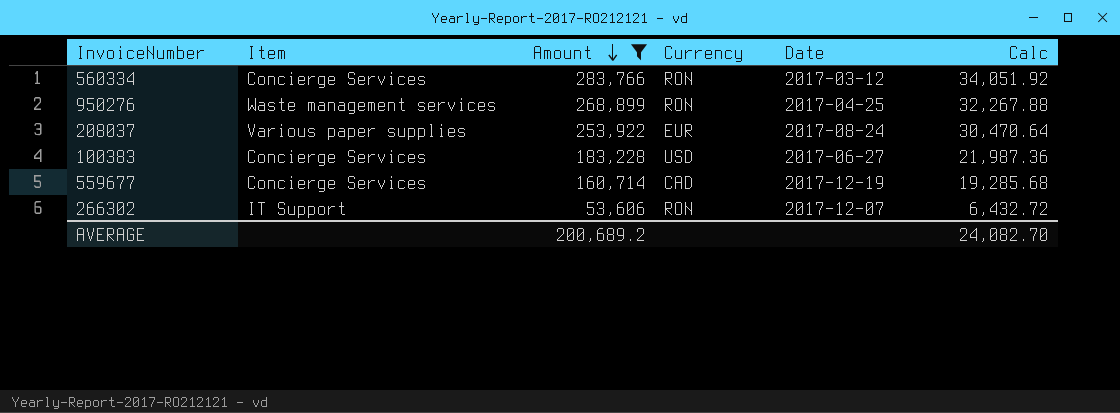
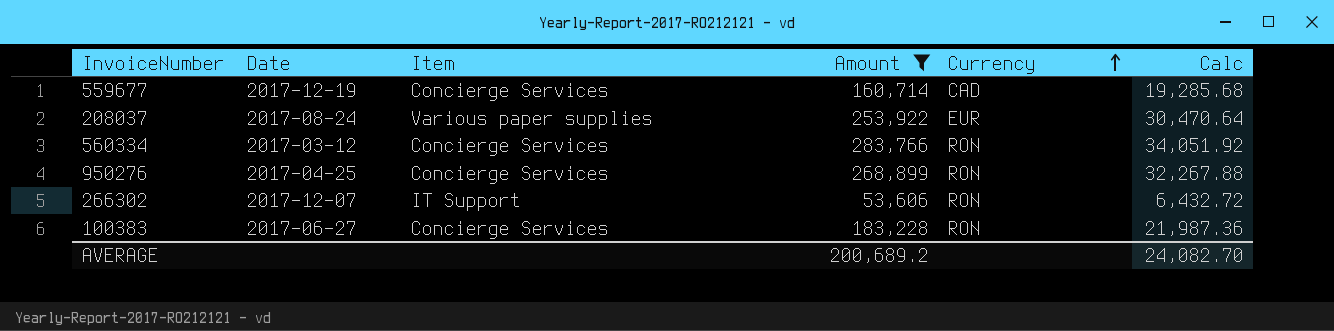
row order: Amount descending -> Currency ascending
column Date | position: 5 -> 2
950276 | Item: Waste management services -> Concierge Services
100383 | Currency: USD -> RON

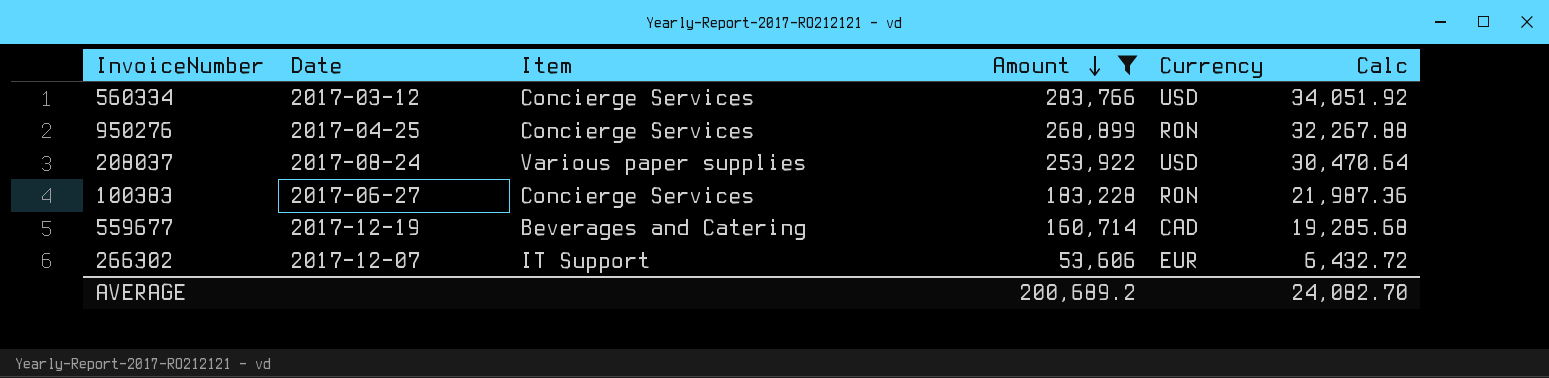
row order: Currency ascending -> Amount descending
560334 | Currency: RON -> USD
208037 | Currency: EUR -> USD
559677 | Item: Concierge Services -> Beverages and Catering
266302 | Currency: RON -> EUR

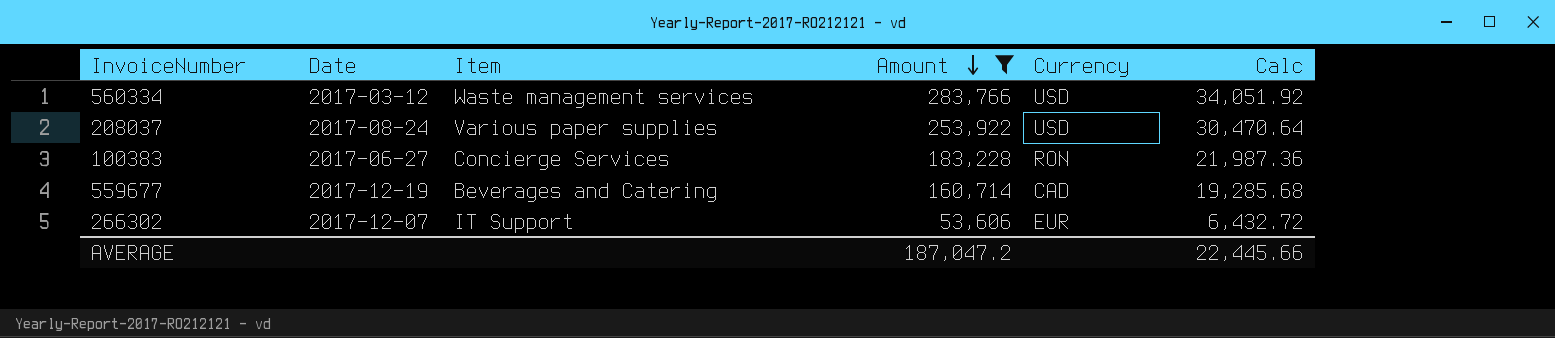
row 950276: 2017-04-25 | Concierge Services | 268,899 | RON | 32,267.88 -> none
560334 | Item: Concierge Services -> Waste management services
AVERAGE | Amount: 200,689.2 -> 187,047.2
AVERAGE | Calc: 24,082.70 -> 22,445.66

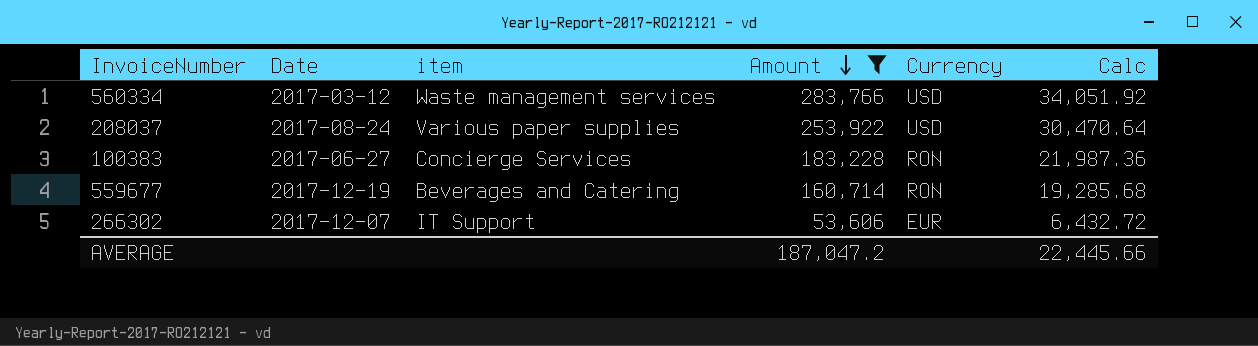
column name: Item -> item
559677 | Currency: CAD -> RON

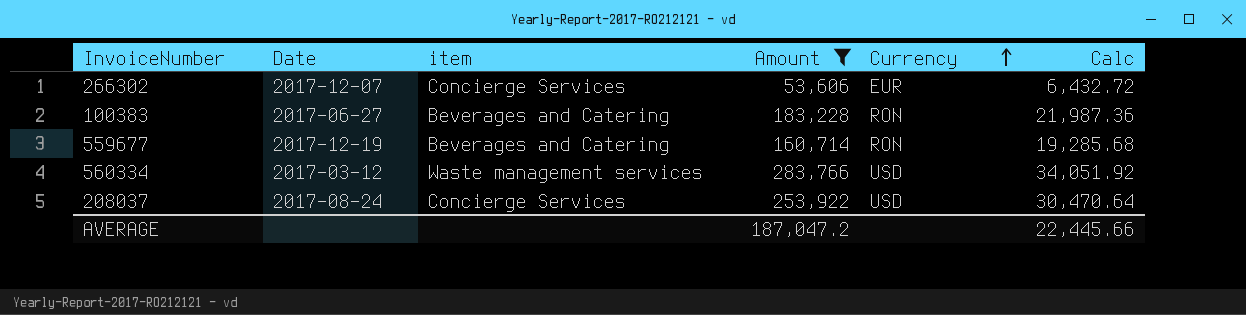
row order: Amount descending -> Currency ascending
266302 | item: IT Support -> Concierge Services
100383 | item: Concierge Services -> Beverages and Catering
208037 | item: Various paper supplies -> Concierge Services

